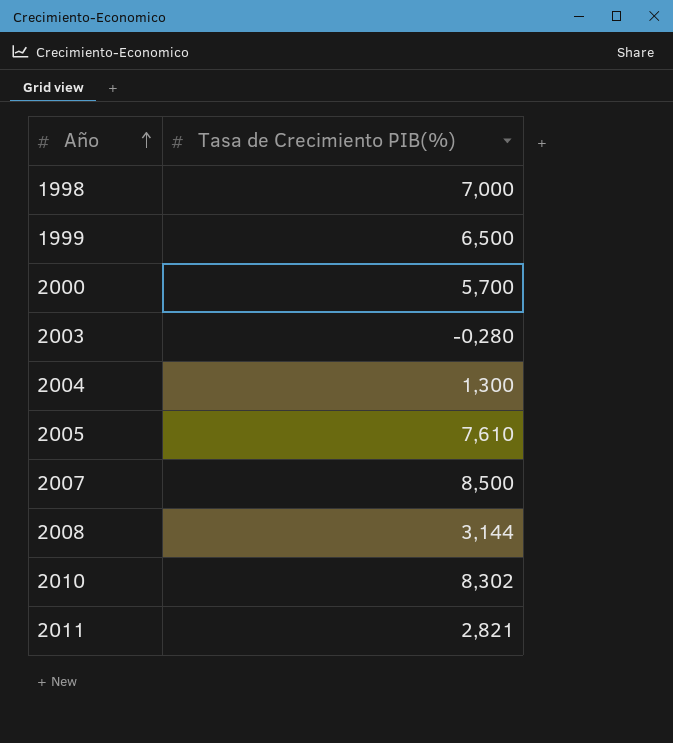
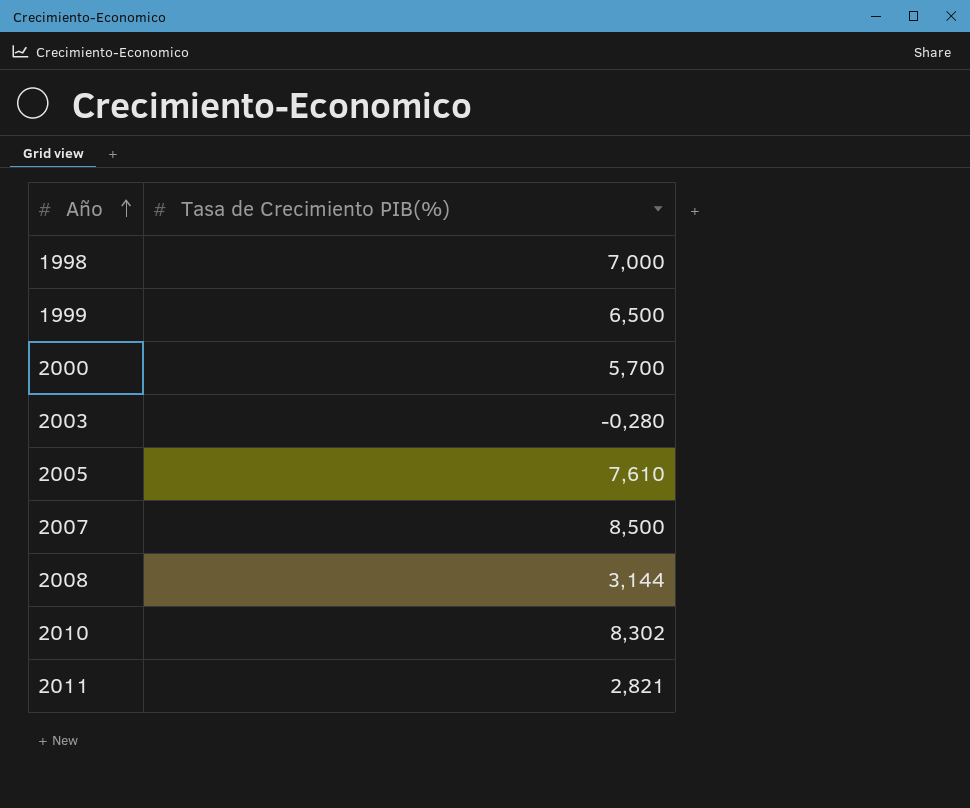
row 2004: 1,300 -> none

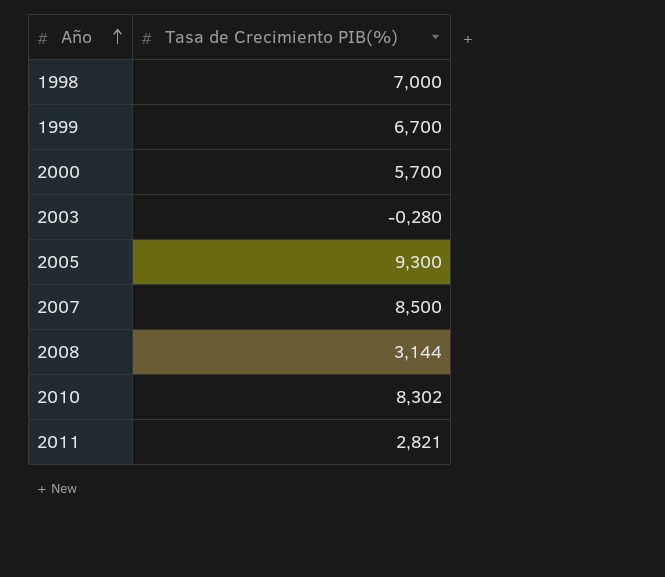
1999 | Tasa de Crecimiento PIB(%): 6,500 -> 6,700
2005 | Tasa de Crecimiento PIB(%): 7,610 -> 9,300

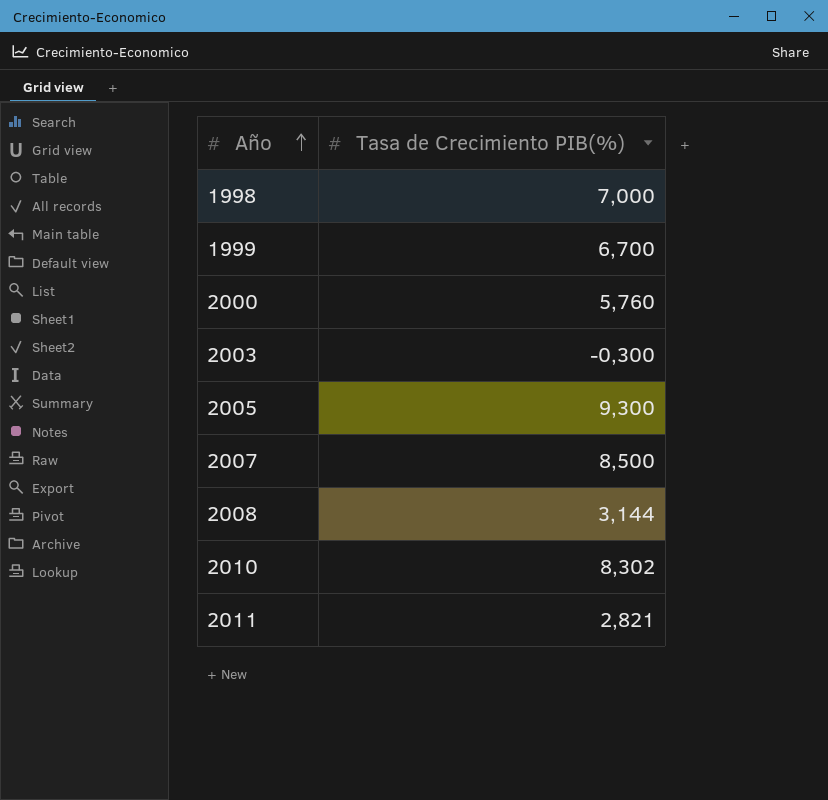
2000 | Tasa de Crecimiento PIB(%): 5,700 -> 5,760
2003 | Tasa de Crecimiento PIB(%): -0,280 -> -0,300

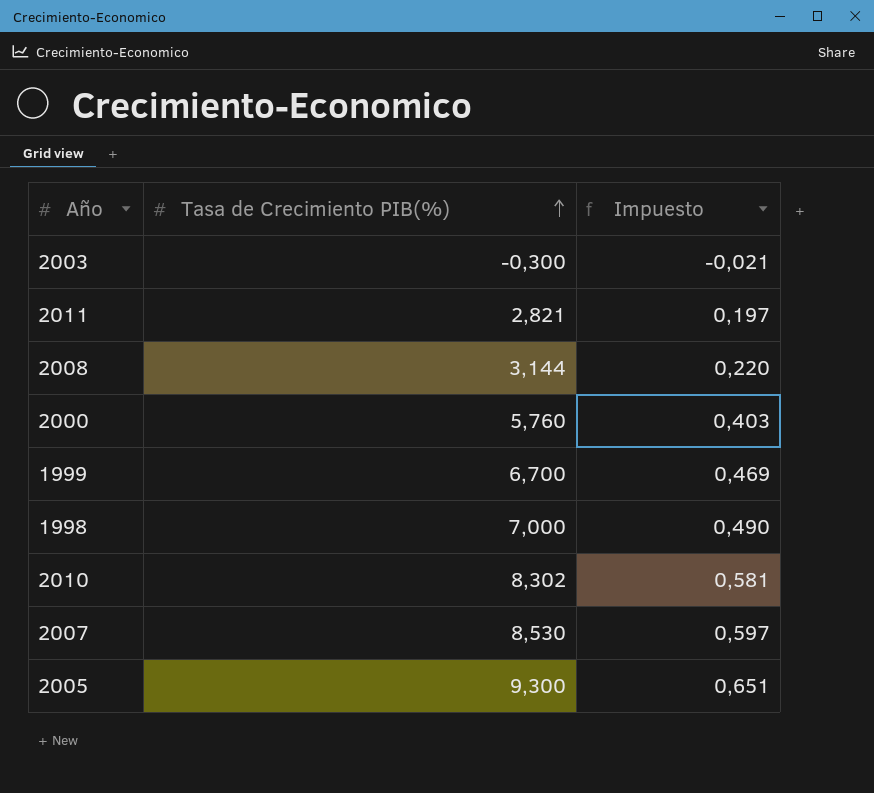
row order: Año ascending -> Tasa de Crecimiento PIB(%) ascending
column Impuesto | formula: none -> [Tasa de Crecimiento PIB(%)] * 0,07
2007 | Tasa de Crecimiento PIB(%): 8,500 -> 8,530

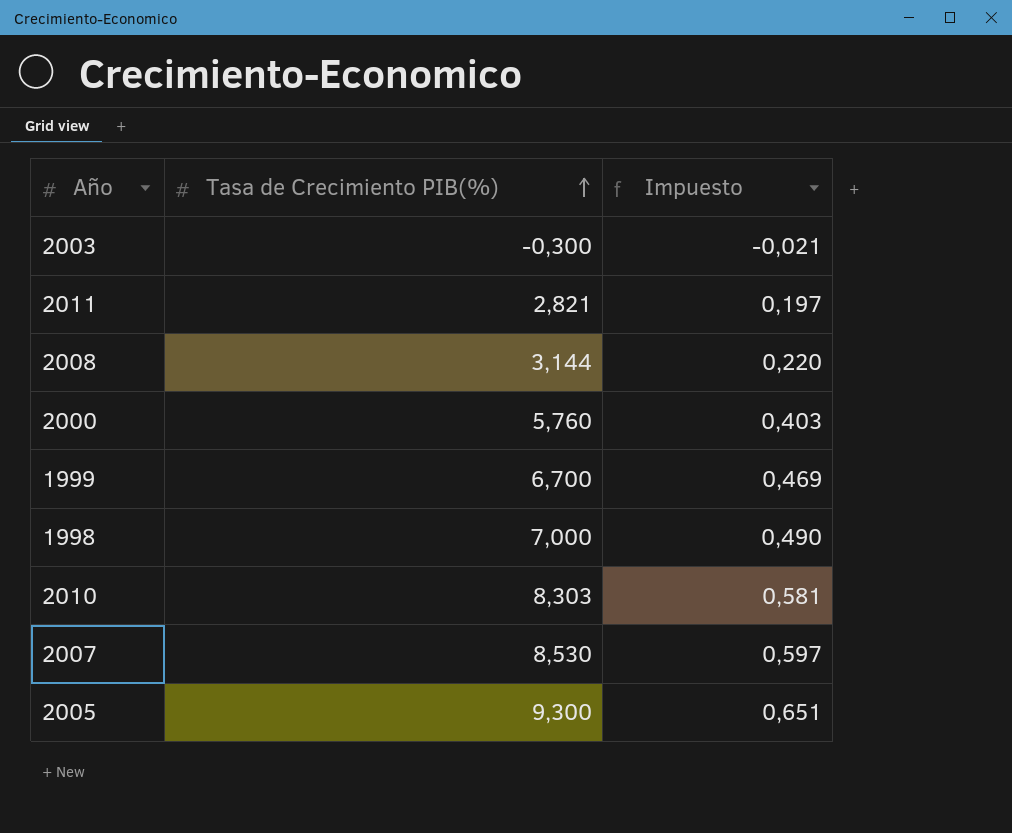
2010 | Tasa de Crecimiento PIB(%): 8,302 -> 8,303

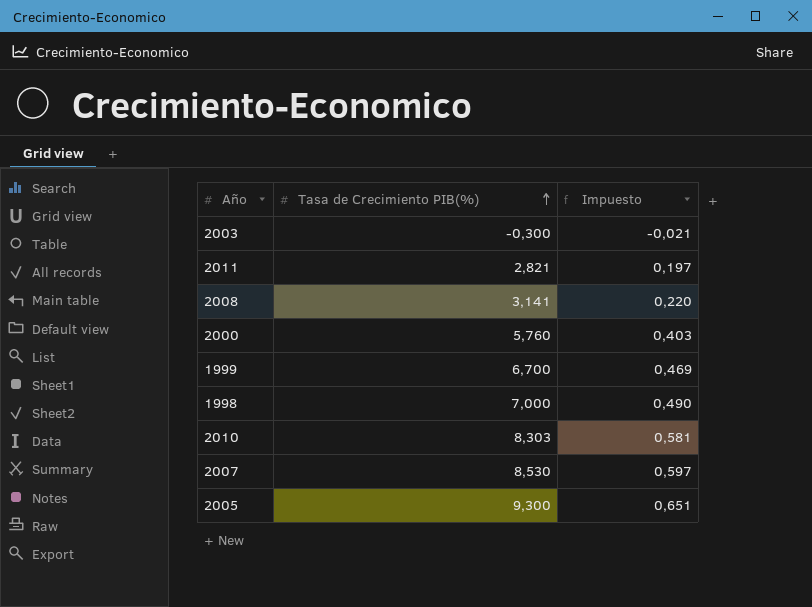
2008 | Tasa de Crecimiento PIB(%): 3,144 -> 3,141

